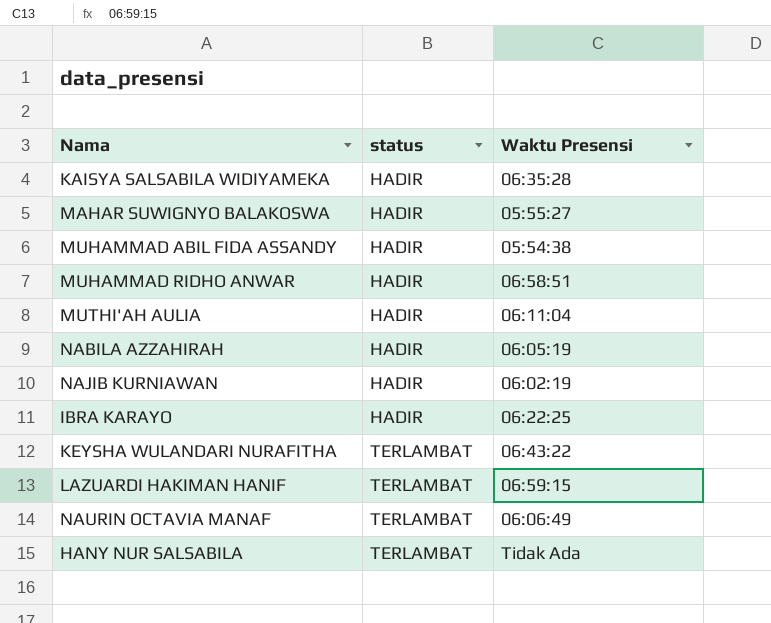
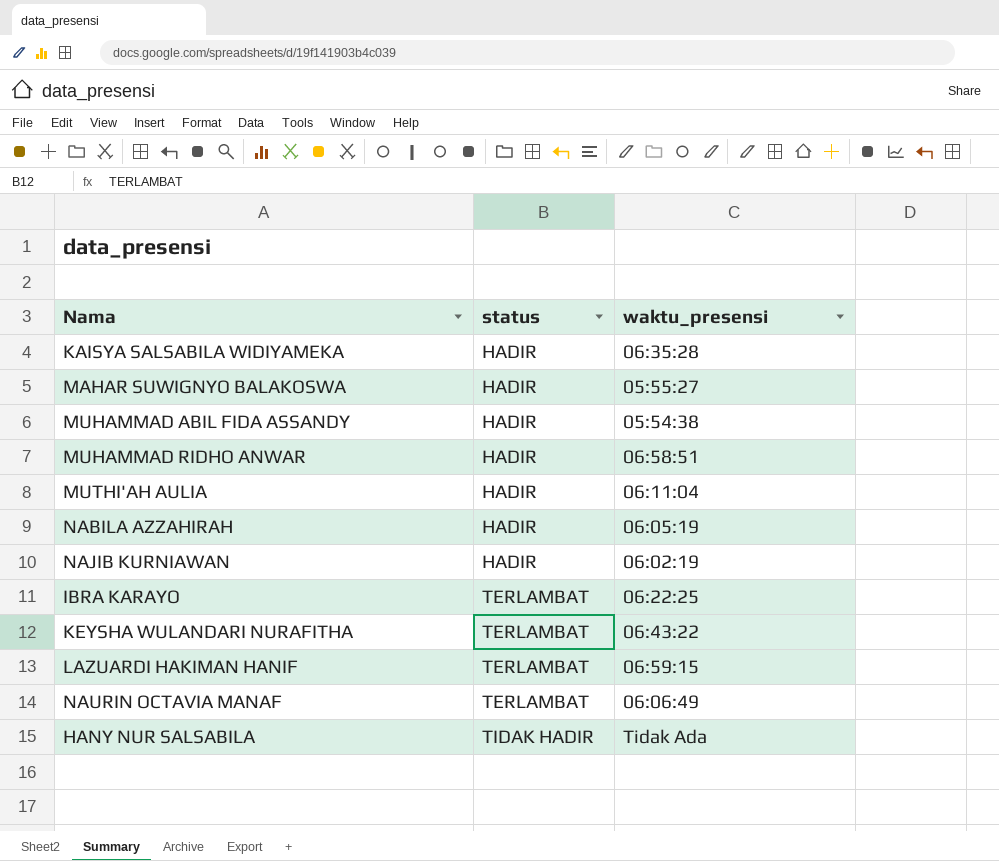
column name: Waktu Presensi -> waktu_presensi
IBRA KARAYO | status: HADIR -> TERLAMBAT
HANY NUR SALSABILA | status: TERLAMBAT -> TIDAK HADIR

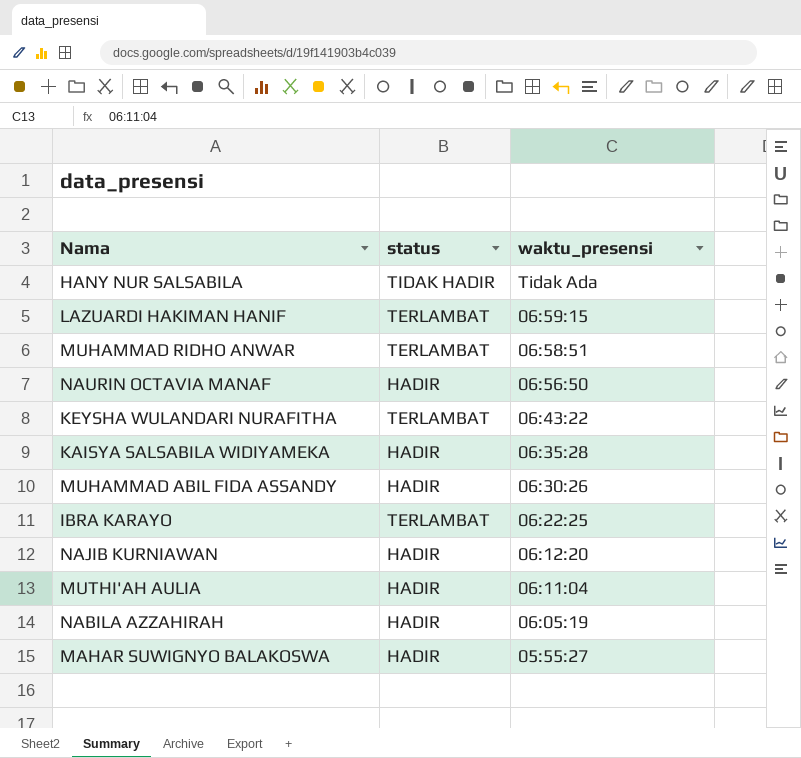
row order: status ascending -> waktu_presensi descending
MUHAMMAD RIDHO ANWAR | status: HADIR -> TERLAMBAT
NAURIN OCTAVIA MANAF | status: TERLAMBAT -> HADIR
NAURIN OCTAVIA MANAF | waktu_presensi: 06:06:49 -> 06:56:50
MUHAMMAD ABIL FIDA ASSANDY | waktu_presensi: 05:54:38 -> 06:30:26
NAJIB KURNIAWAN | waktu_presensi: 06:02:19 -> 06:12:20

